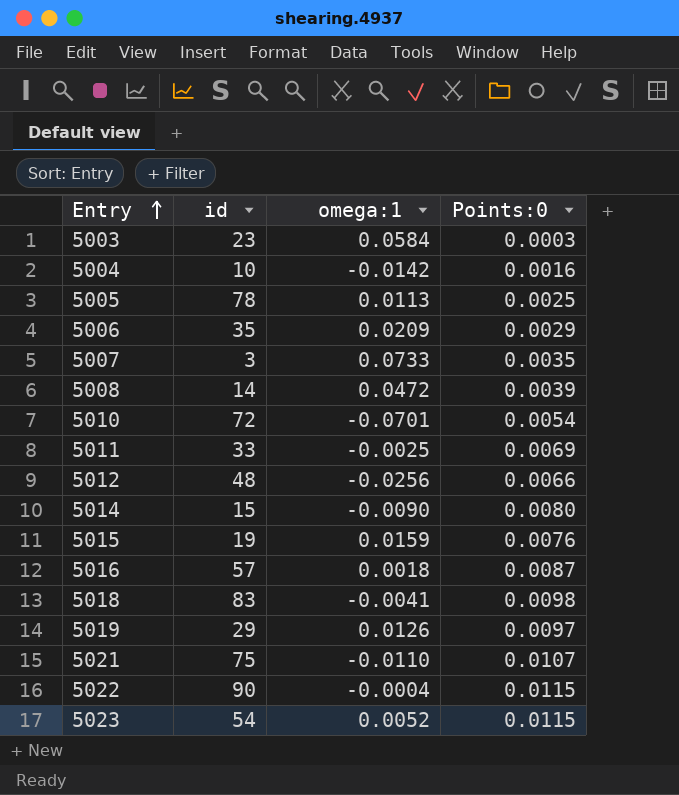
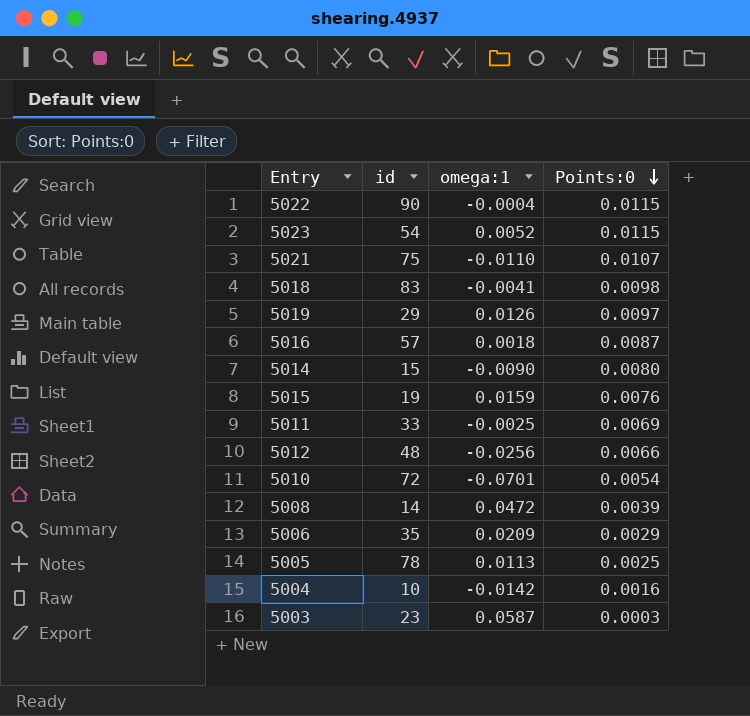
row order: Entry ascending -> Points:0 descending
row 5007: 3 | 0.0733 | 0.0035 -> none
5003 | omega:1: 0.0584 -> 0.0587

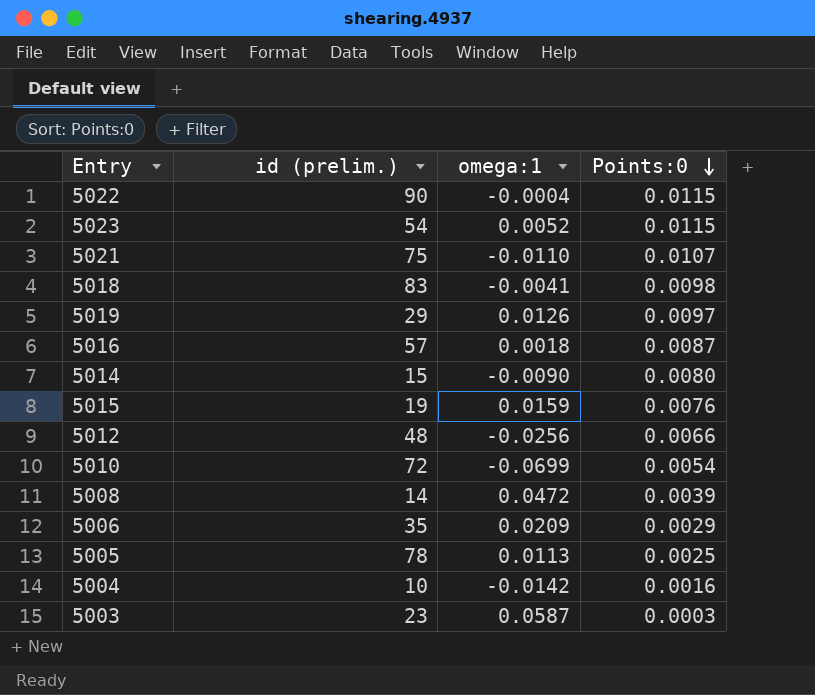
column name: id -> id (prelim.)
row 5011: 33 | -0.0025 | 0.0069 -> none
5010 | omega:1: -0.0701 -> -0.0699

